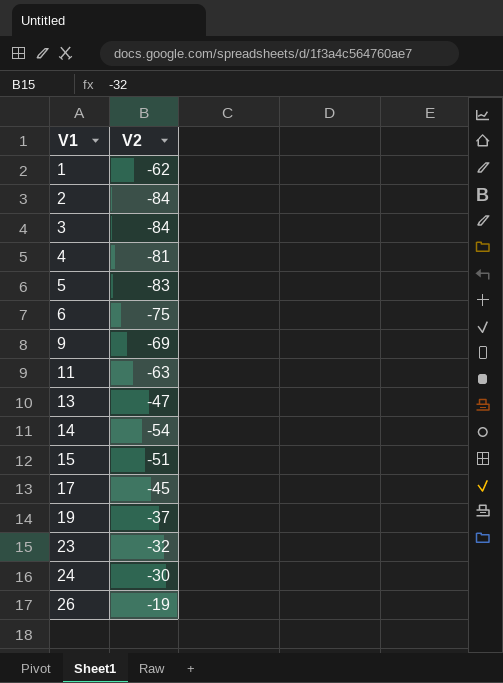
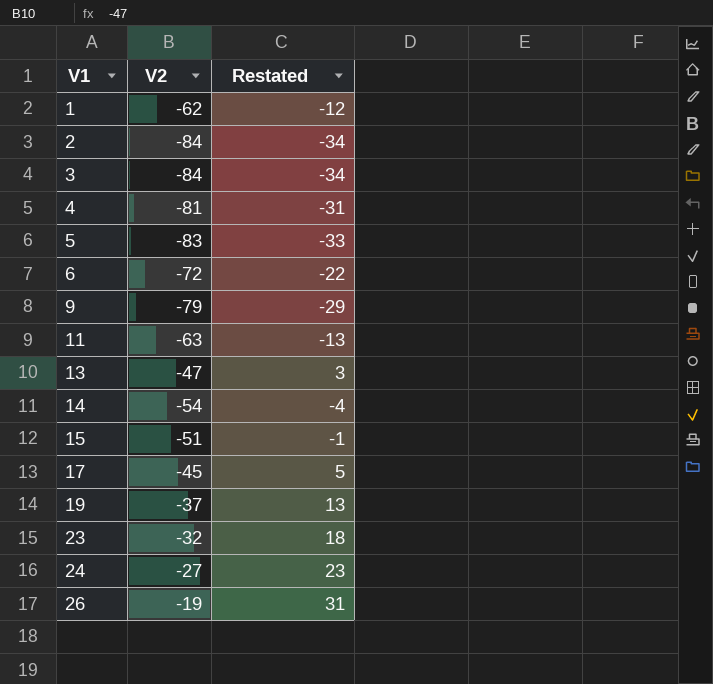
column Restated | formula: none -> [V2] + 50
6 | V2: -75 -> -72
9 | V2: -69 -> -79
24 | V2: -30 -> -27

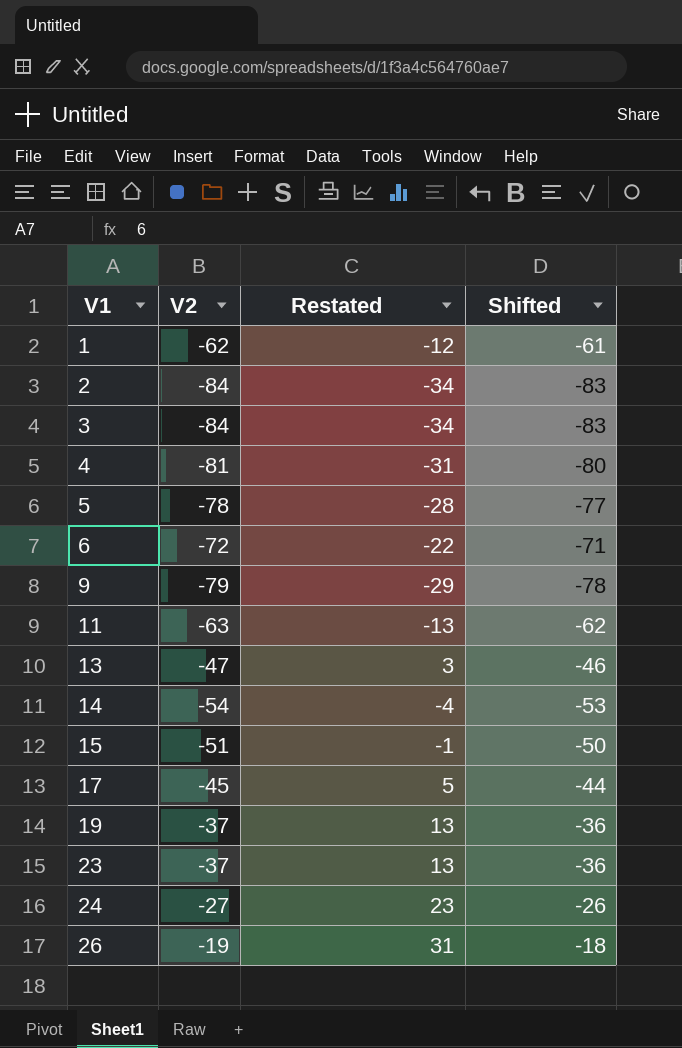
column Shifted | formula: none -> [V2] + 1
5 | V2: -83 -> -78
5 | Restated: -33 -> -28
23 | V2: -32 -> -37
23 | Restated: 18 -> 13

